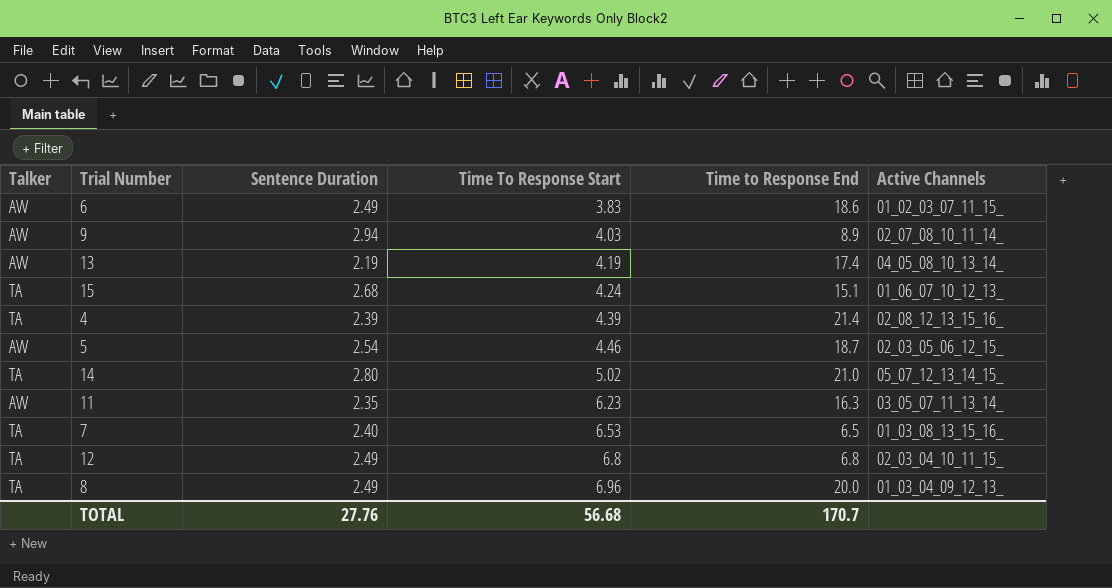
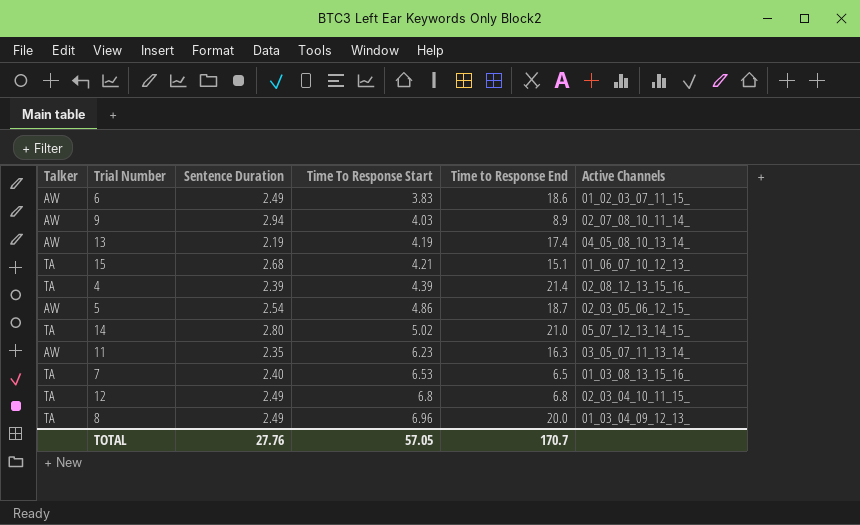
15 | Time To Response Start: 4.24 -> 4.21
5 | Time To Response Start: 4.46 -> 4.86
TOTAL | Time To Response Start: 56.68 -> 57.05

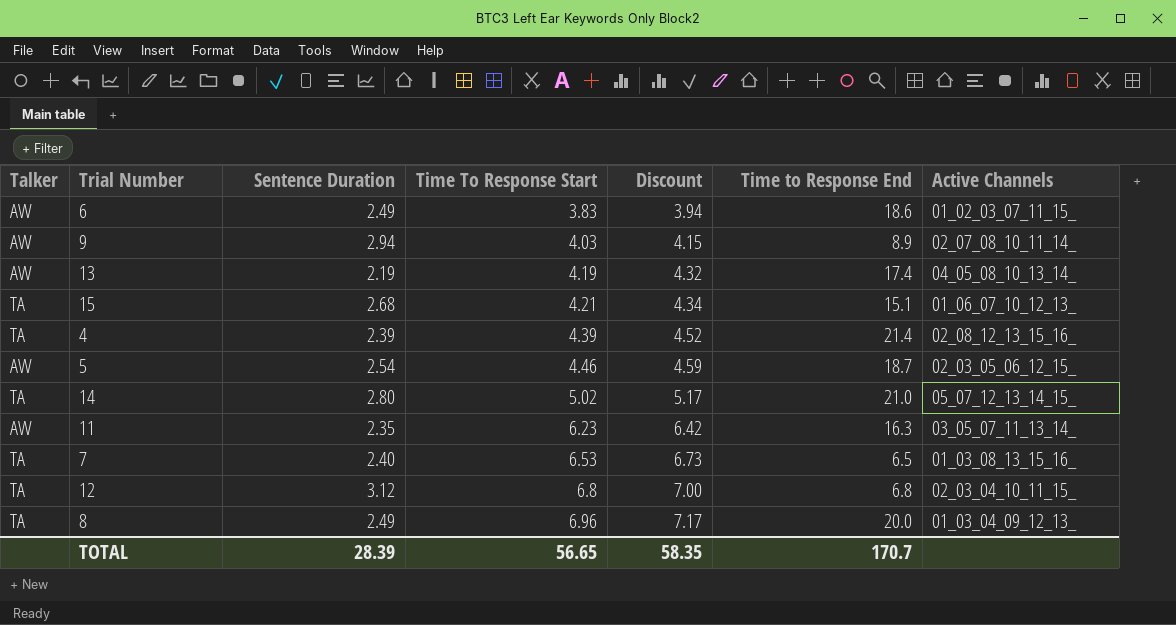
column Discount | formula: none -> [Time To Response Start] * 1.03
5 | Time To Response Start: 4.86 -> 4.46
12 | Sentence Duration: 2.49 -> 3.12
TOTAL | Sentence Duration: 27.76 -> 28.39
TOTAL | Time To Response Start: 57.05 -> 56.65

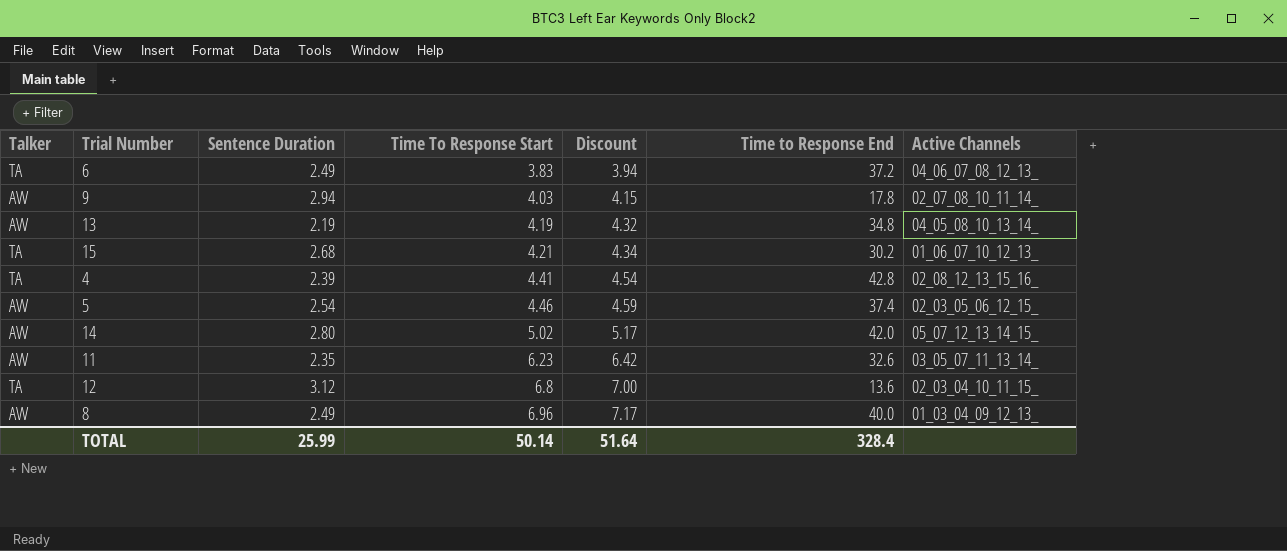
row 7: TA | 2.40 | 6.53 | 6.73 | 6.5 | 01_03_08_13_15_16_ -> none
6 | Talker: AW -> TA
6 | Time to Response End: 18.6 -> 37.2
6 | Active Channels: 01_02_03_07_11_15_ -> 04_06_07_08_12_13_
9 | Time to Response End: 8.9 -> 17.8
13 | Time to Response End: 17.4 -> 34.8
15 | Time to Response End: 15.1 -> 30.2
4 | Time To Response Start: 4.39 -> 4.41
4 | Discount: 4.52 -> 4.54
4 | Time to Response End: 21.4 -> 42.8
5 | Time to Response End: 18.7 -> 37.4
14 | Talker: TA -> AW
14 | Time to Response End: 21.0 -> 42.0
11 | Time to Response End: 16.3 -> 32.6
12 | Time to Response End: 6.8 -> 13.6
8 | Talker: TA -> AW
8 | Time to Response End: 20.0 -> 40.0
TOTAL | Sentence Duration: 28.39 -> 25.99
TOTAL | Time To Response Start: 56.65 -> 50.14
TOTAL | Discount: 58.35 -> 51.64
TOTAL | Time to Response End: 170.7 -> 328.4

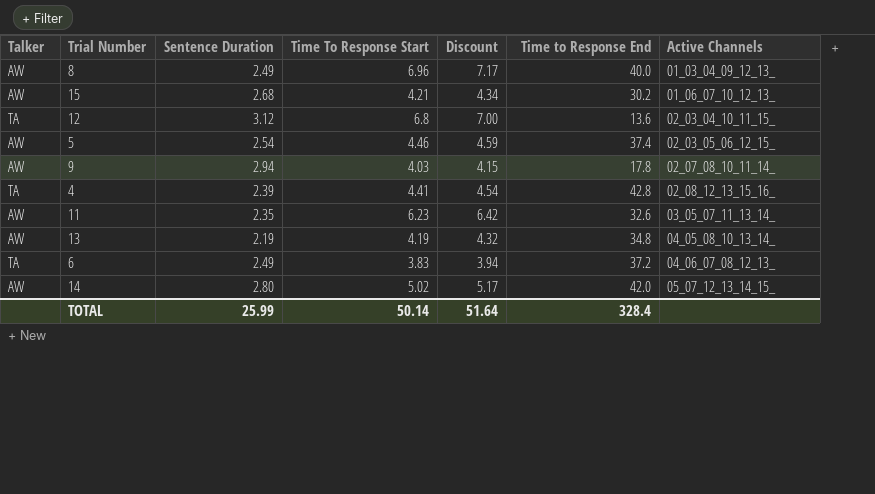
row order: Time To Response Start ascending -> Active Channels ascending
15 | Talker: TA -> AW

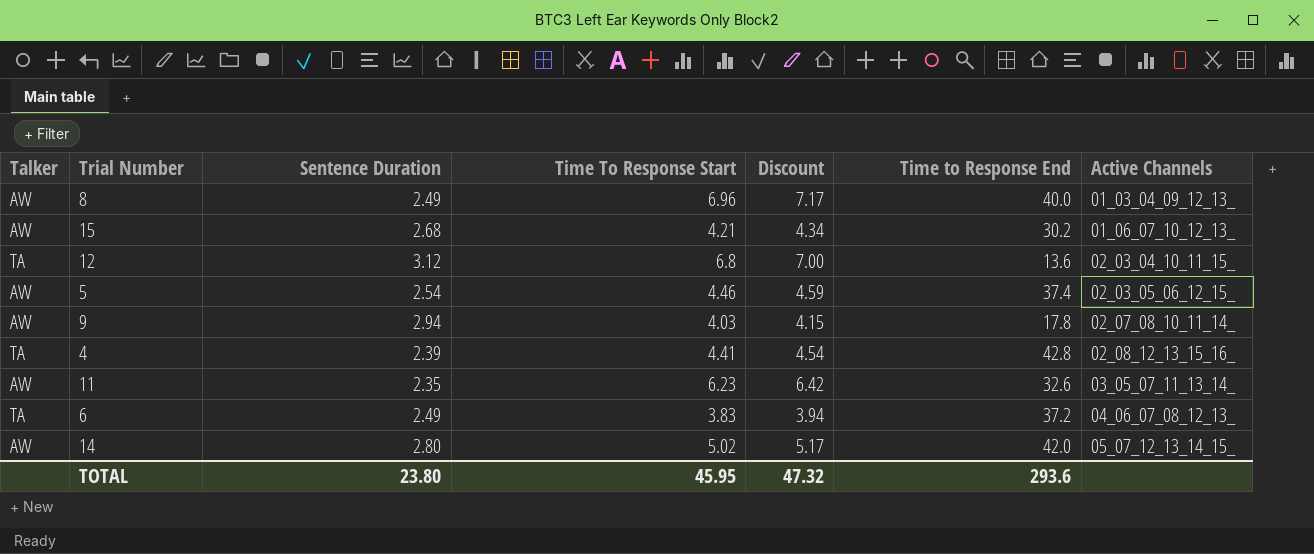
row 13: AW | 2.19 | 4.19 | 4.32 | 34.8 | 04_05_08_10_13_14_ -> none
TOTAL | Sentence Duration: 25.99 -> 23.80
TOTAL | Time To Response Start: 50.14 -> 45.95
TOTAL | Discount: 51.64 -> 47.32
TOTAL | Time to Response End: 328.4 -> 293.6

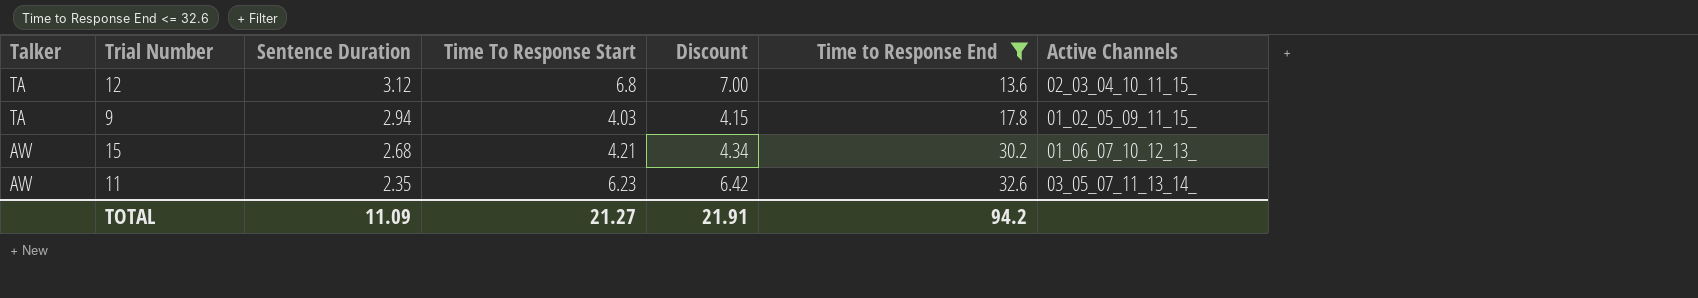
filter: none -> Time to Response End <= 32.6
row order: Active Channels ascending -> Talker descending
9 | Talker: AW -> TA
9 | Active Channels: 02_07_08_10_11_14_ -> 01_02_05_09_11_15_
TOTAL | Sentence Duration: 23.80 -> 11.09
TOTAL | Time To Response Start: 45.95 -> 21.27
TOTAL | Discount: 47.32 -> 21.91
TOTAL | Time to Response End: 293.6 -> 94.2

